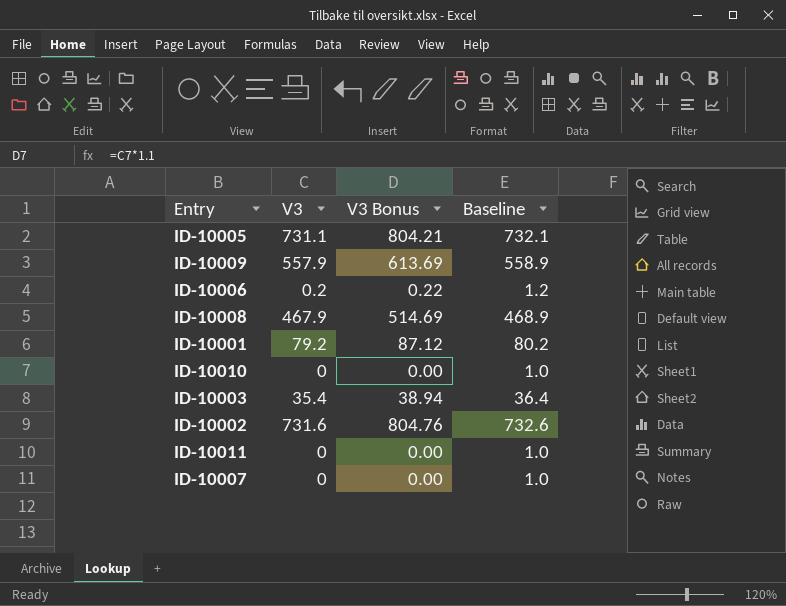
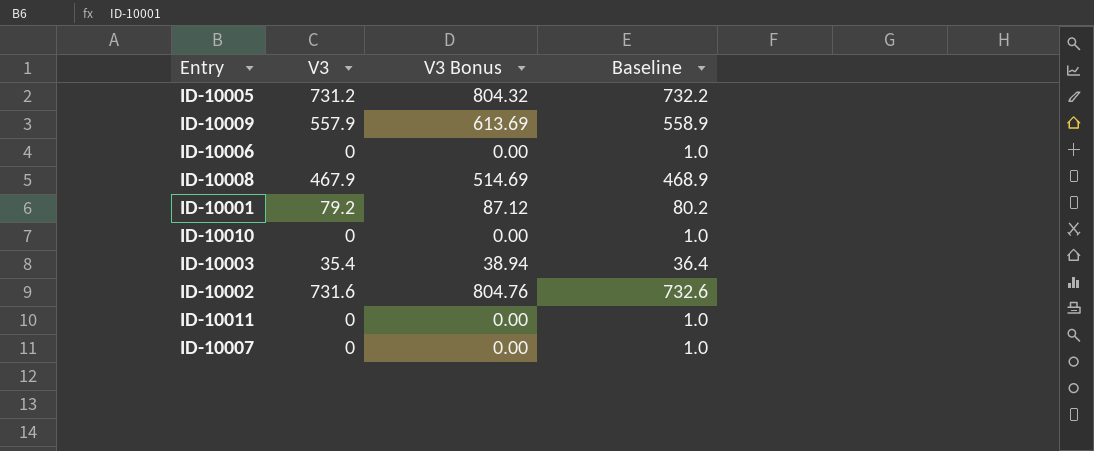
ID-10005 | V3: 731.1 -> 731.2
ID-10005 | V3 Bonus: 804.21 -> 804.32
ID-10005 | Baseline: 732.1 -> 732.2
ID-10006 | V3: 0.2 -> 0
ID-10006 | V3 Bonus: 0.22 -> 0.00
ID-10006 | Baseline: 1.2 -> 1.0

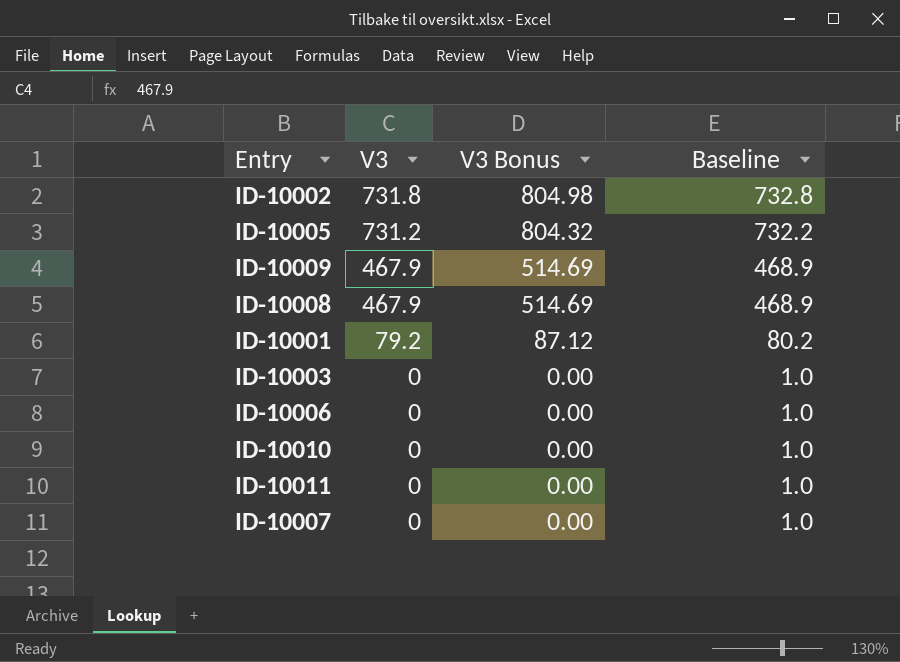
row order: none -> V3 descending
ID-10002 | V3: 731.6 -> 731.8
ID-10002 | V3 Bonus: 804.76 -> 804.98
ID-10002 | Baseline: 732.6 -> 732.8
ID-10009 | V3: 557.9 -> 467.9
ID-10009 | V3 Bonus: 613.69 -> 514.69
ID-10009 | Baseline: 558.9 -> 468.9
ID-10003 | V3: 35.4 -> 0
ID-10003 | V3 Bonus: 38.94 -> 0.00
ID-10003 | Baseline: 36.4 -> 1.0

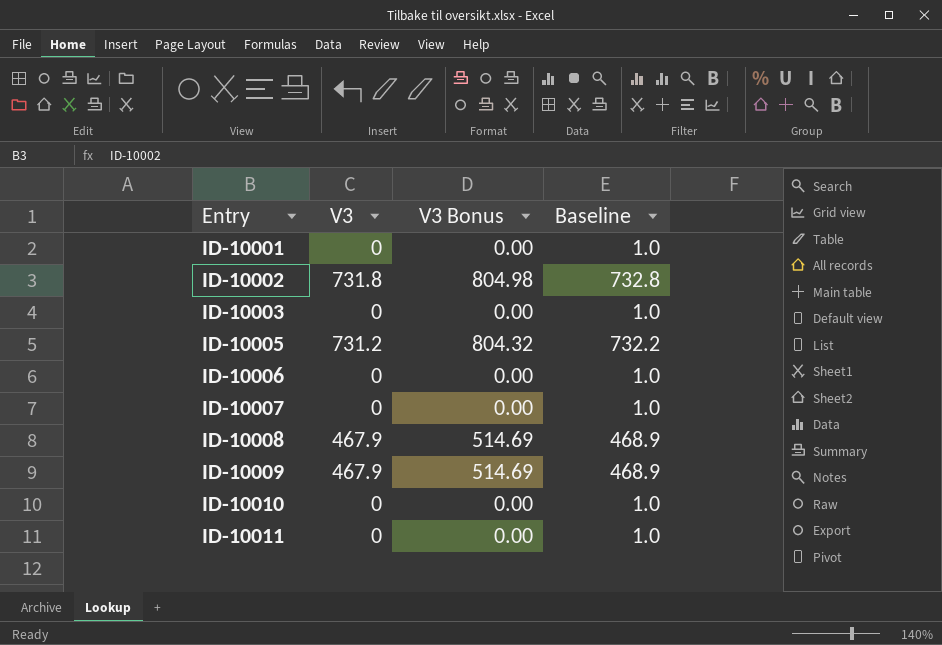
row order: V3 descending -> Entry ascending
ID-10001 | V3: 79.2 -> 0
ID-10001 | V3 Bonus: 87.12 -> 0.00
ID-10001 | Baseline: 80.2 -> 1.0

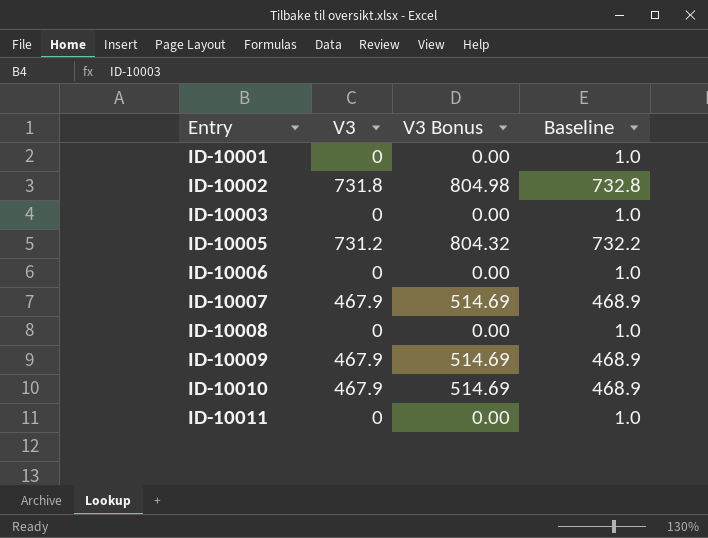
ID-10007 | V3: 0 -> 467.9
ID-10007 | V3 Bonus: 0.00 -> 514.69
ID-10007 | Baseline: 1.0 -> 468.9
ID-10008 | V3: 467.9 -> 0
ID-10008 | V3 Bonus: 514.69 -> 0.00
ID-10008 | Baseline: 468.9 -> 1.0
ID-10010 | V3: 0 -> 467.9
ID-10010 | V3 Bonus: 0.00 -> 514.69
ID-10010 | Baseline: 1.0 -> 468.9

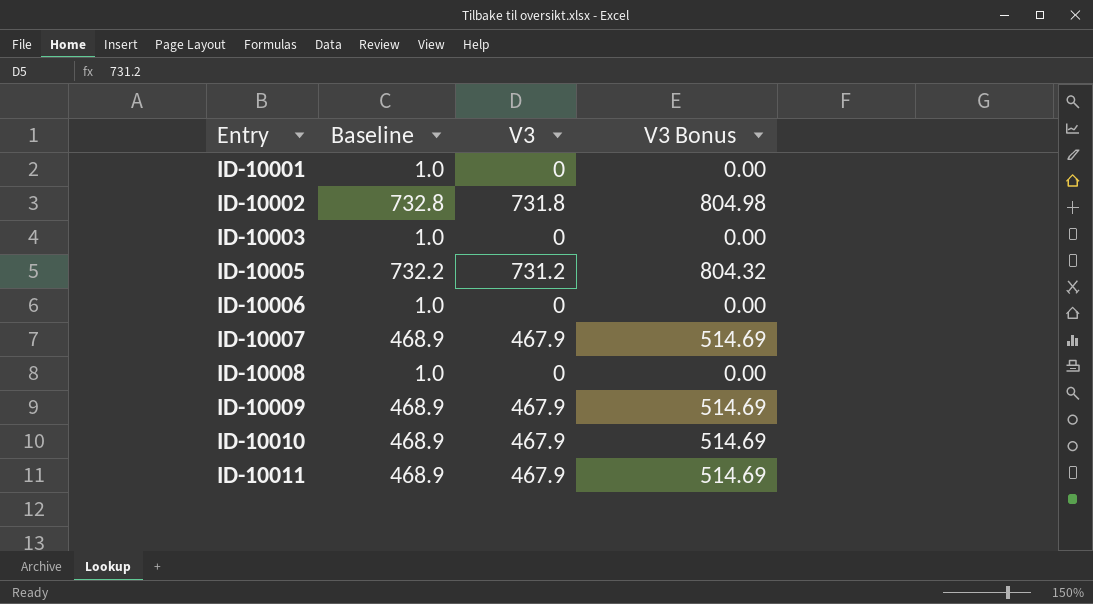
column Baseline | position: 4 -> 2
ID-10011 | Baseline: 1.0 -> 468.9
ID-10011 | V3: 0 -> 467.9
ID-10011 | V3 Bonus: 0.00 -> 514.69

